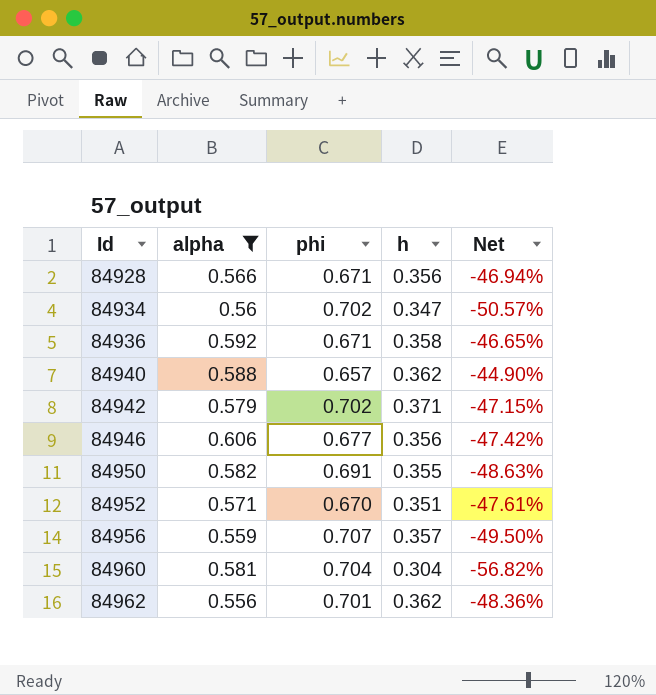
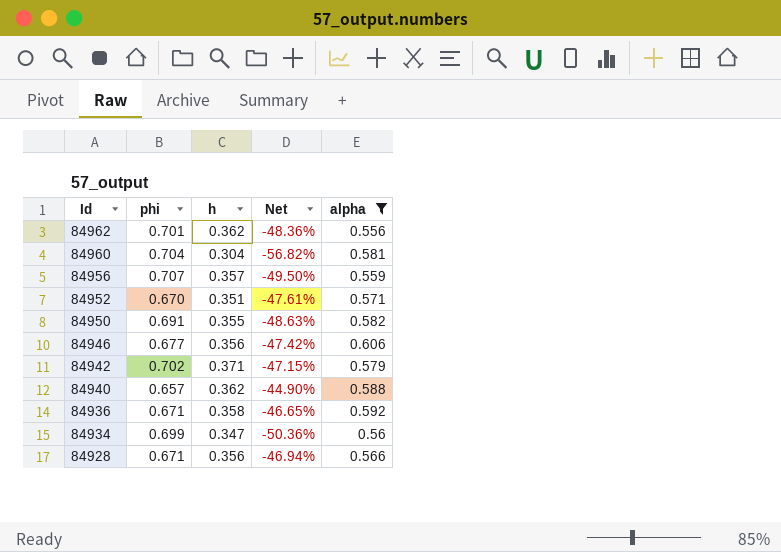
row order: Id ascending -> Id descending
column alpha | position: 2 -> 5
84934 | phi: 0.702 -> 0.699
84934 | Net: -50.57% -> -50.36%

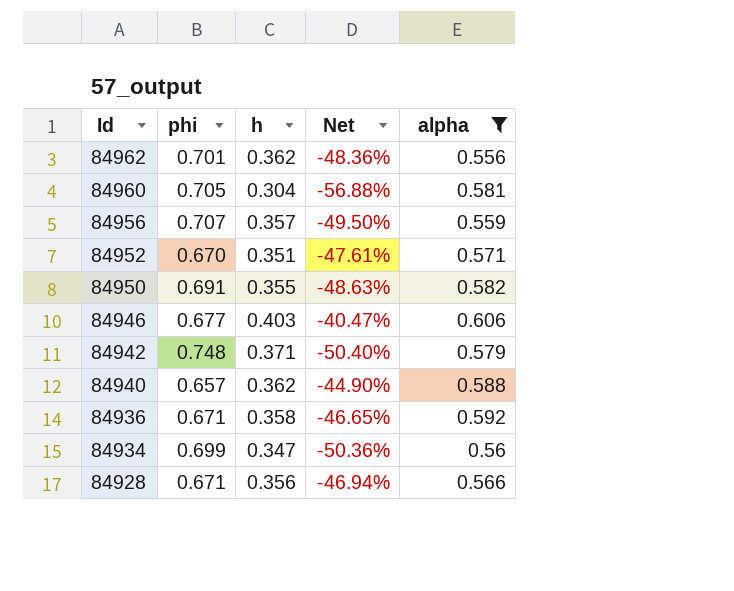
84960 | phi: 0.704 -> 0.705
84960 | Net: -56.82% -> -56.88%
84946 | h: 0.356 -> 0.403
84946 | Net: -47.42% -> -40.47%
84942 | phi: 0.702 -> 0.748
84942 | Net: -47.15% -> -50.40%

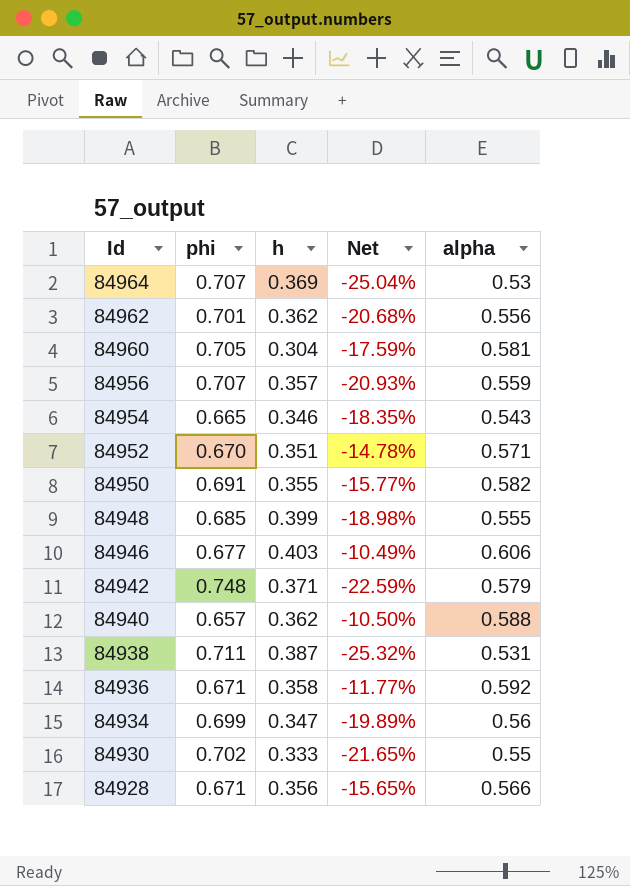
filter: alpha >= 0.556 -> none
column Net | formula: ([h] - [phi]) / [phi] -> ([alpha] - [phi]) / [phi]

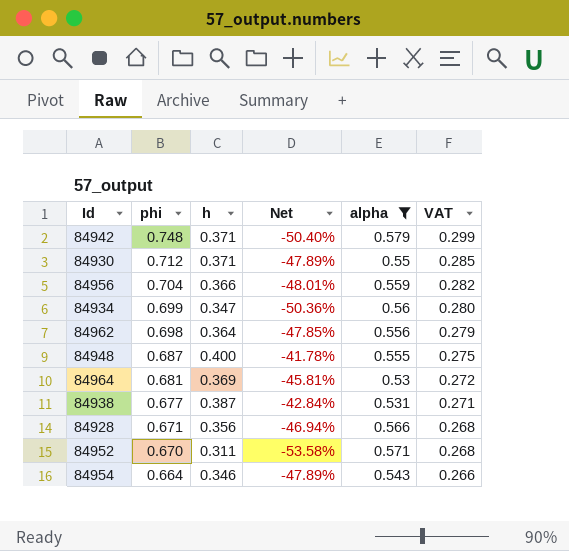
filter: none -> alpha <= 0.579
row order: Id descending -> phi descending
column Net | formula: ([alpha] - [phi]) / [phi] -> ([h] - [phi]) / [phi]
column VAT | formula: none -> [phi] * 0.4
84930 | phi: 0.702 -> 0.712
84930 | h: 0.333 -> 0.371
84956 | phi: 0.707 -> 0.704
84956 | h: 0.357 -> 0.366
84962 | phi: 0.701 -> 0.698
84962 | h: 0.362 -> 0.364
84948 | phi: 0.685 -> 0.687
84948 | h: 0.399 -> 0.400
84964 | phi: 0.707 -> 0.681
84938 | phi: 0.711 -> 0.677
84952 | h: 0.351 -> 0.311
84954 | phi: 0.665 -> 0.664

